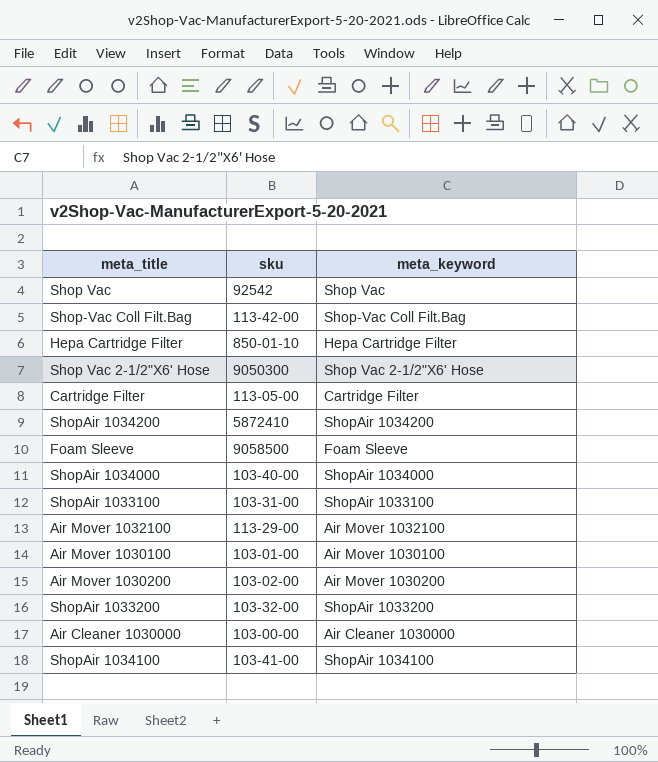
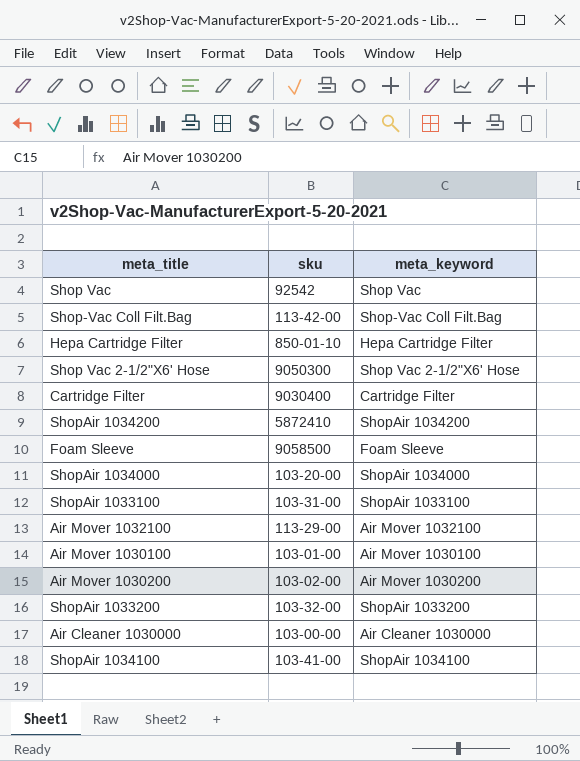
Cartridge Filter | sku: 113-05-00 -> 9030400
ShopAir 1034000 | sku: 103-40-00 -> 103-20-00

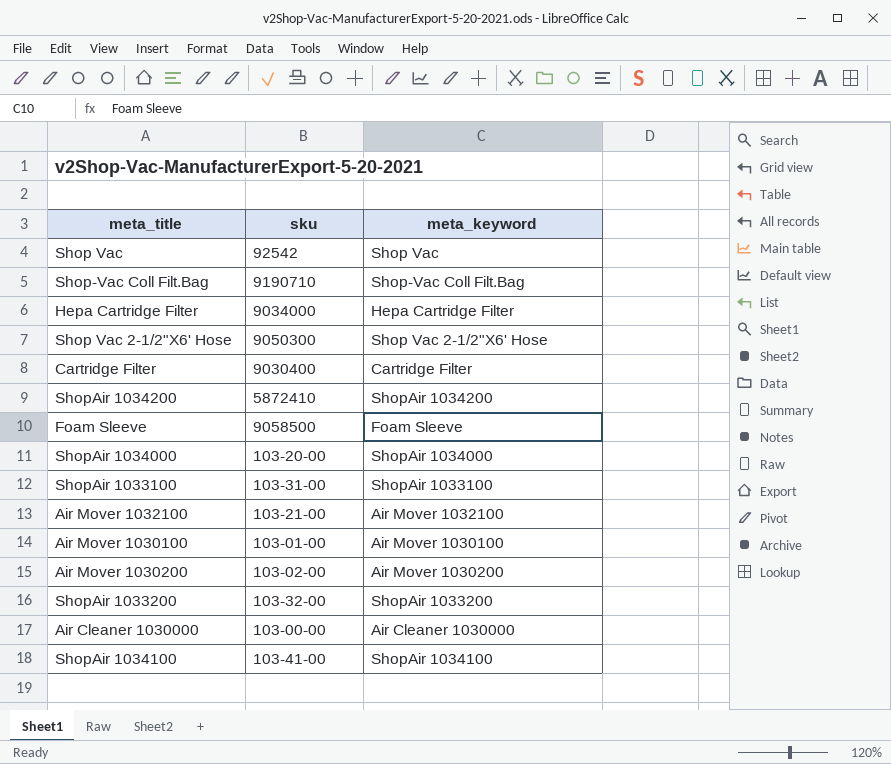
Shop-Vac Coll Filt.Bag | sku: 113-42-00 -> 9190710
Hepa Cartridge Filter | sku: 850-01-10 -> 9034000
Air Mover 1032100 | sku: 113-29-00 -> 103-21-00

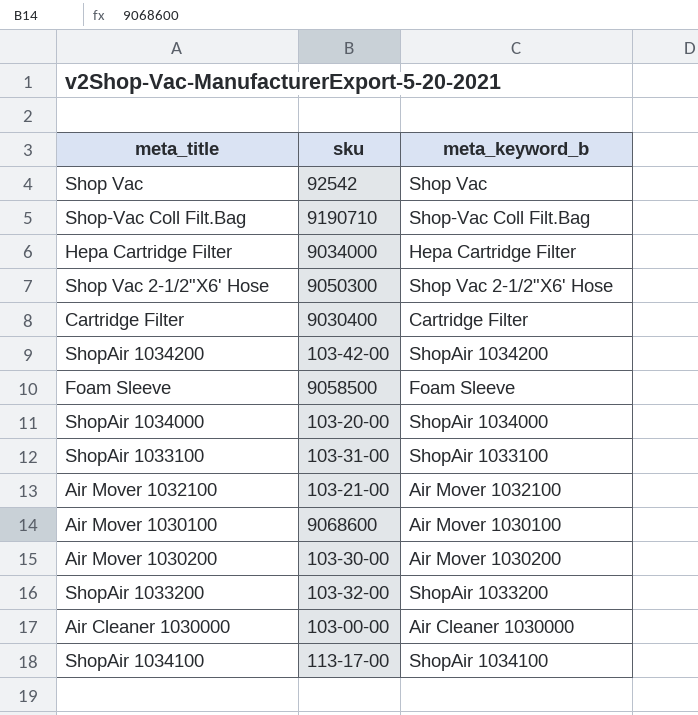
column name: meta_keyword -> meta_keyword_b
ShopAir 1034200 | sku: 5872410 -> 103-42-00
Air Mover 1030100 | sku: 103-01-00 -> 9068600
Air Mover 1030200 | sku: 103-02-00 -> 103-30-00
ShopAir 1034100 | sku: 103-41-00 -> 113-17-00

